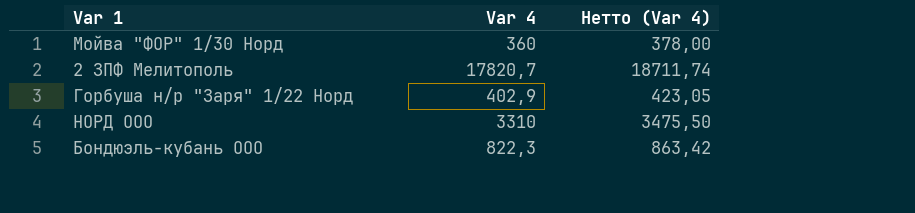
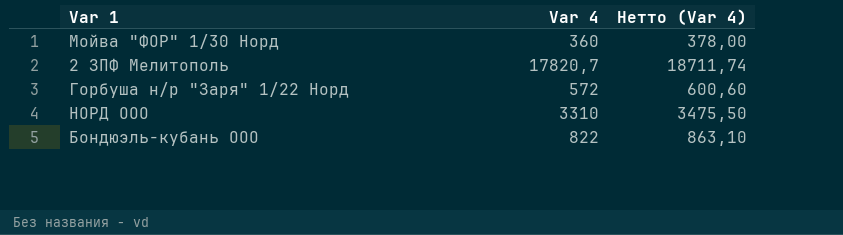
Горбуша н/р "Заря" 1/22 Норд | Var 4: 402,9 -> 572
Горбуша н/р "Заря" 1/22 Норд | Нетто (Var 4): 423,05 -> 600,60
Бондюэль-кубань ООО | Var 4: 822,3 -> 822
Бондюэль-кубань ООО | Нетто (Var 4): 863,42 -> 863,10

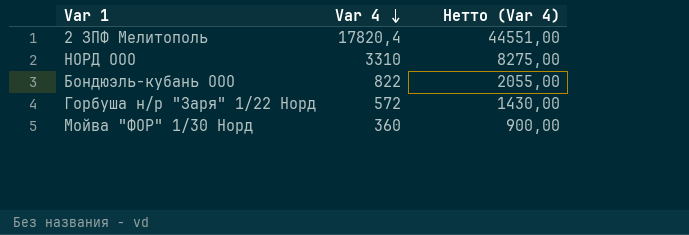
row order: none -> Var 4 descending
column Нетто (Var 4) | formula: [Var 4] * 1,05 -> [Var 4] * 2,5
2 ЗПФ Мелитополь | Var 4: 17820,7 -> 17820,4

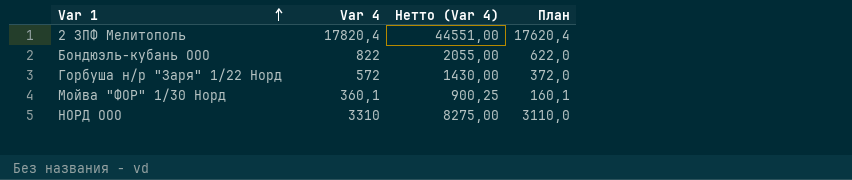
row order: Var 4 descending -> Var 1 ascending
column План | formula: none -> [Var 4] - 200
Мойва "ФОР" 1/30 Норд | Var 4: 360 -> 360,1
Мойва "ФОР" 1/30 Норд | Нетто (Var 4): 900,00 -> 900,25

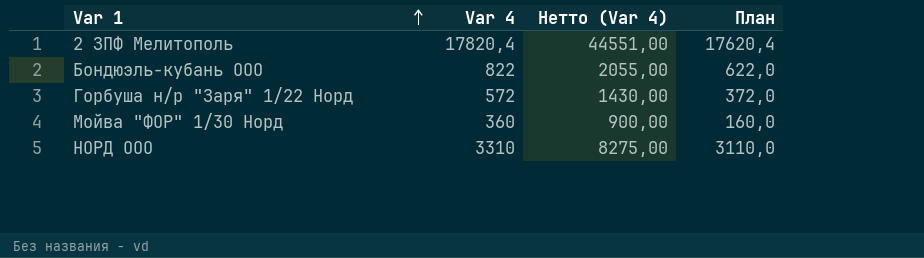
Мойва "ФОР" 1/30 Норд | Var 4: 360,1 -> 360
Мойва "ФОР" 1/30 Норд | Нетто (Var 4): 900,25 -> 900,00
Мойва "ФОР" 1/30 Норд | План: 160,1 -> 160,0

